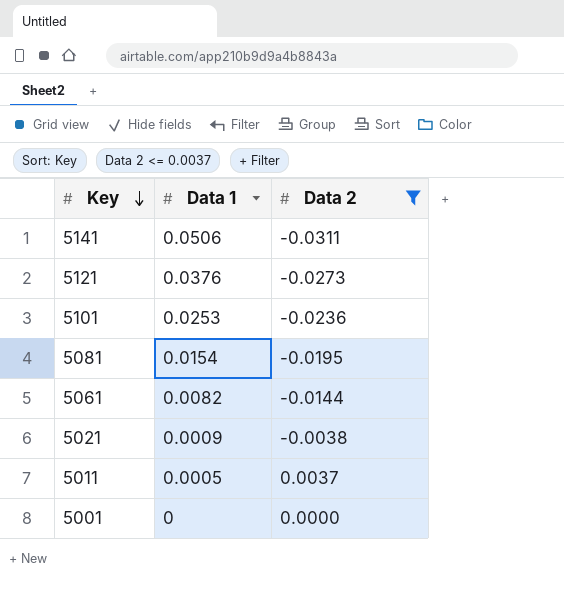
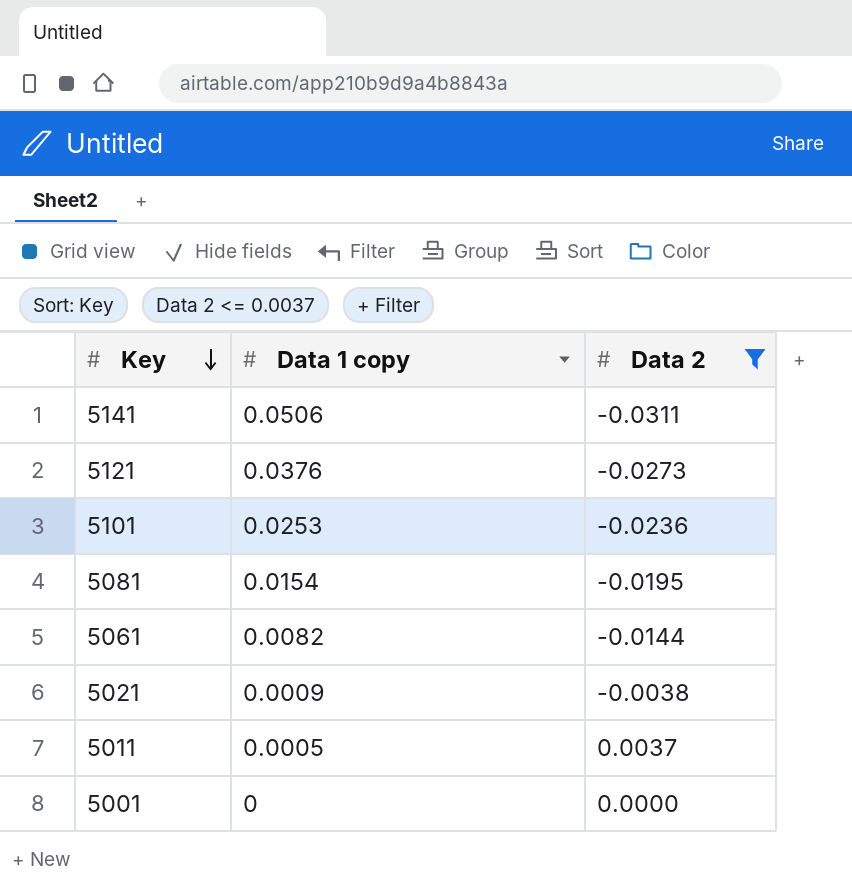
column name: Data 1 -> Data 1 copy

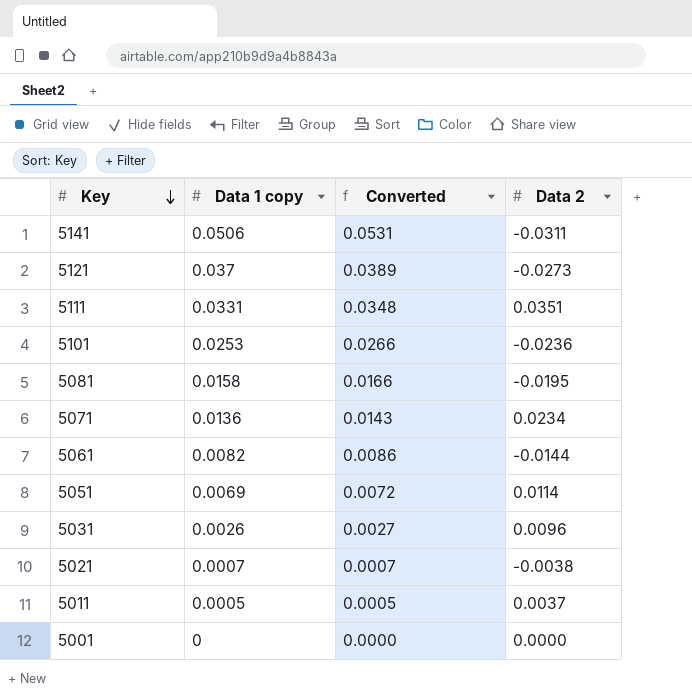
filter: Data 2 <= 0.0037 -> none
column Converted | formula: none -> [Data 1 copy] * 1.05
5121 | Data 1 copy: 0.0376 -> 0.037
5081 | Data 1 copy: 0.0154 -> 0.0158
5021 | Data 1 copy: 0.0009 -> 0.0007

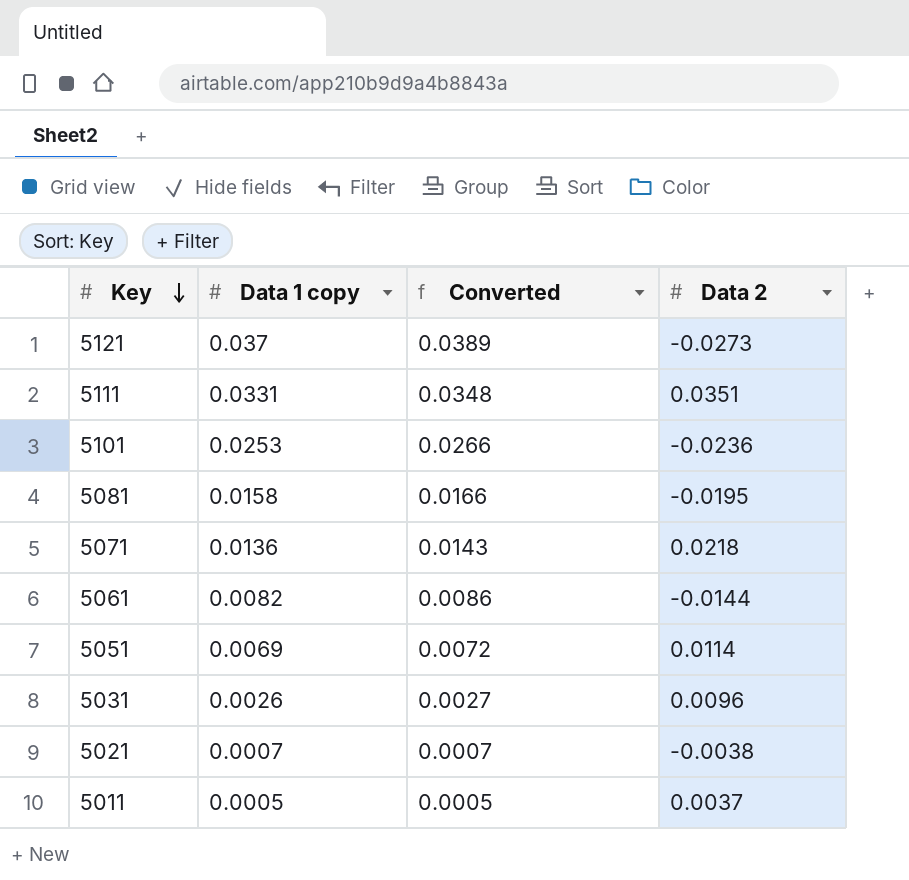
row 5141: 0.0506 | 0.0531 | -0.0311 -> none
row 5001: 0 | 0.0000 | 0.0000 -> none
5071 | Data 2: 0.0234 -> 0.0218

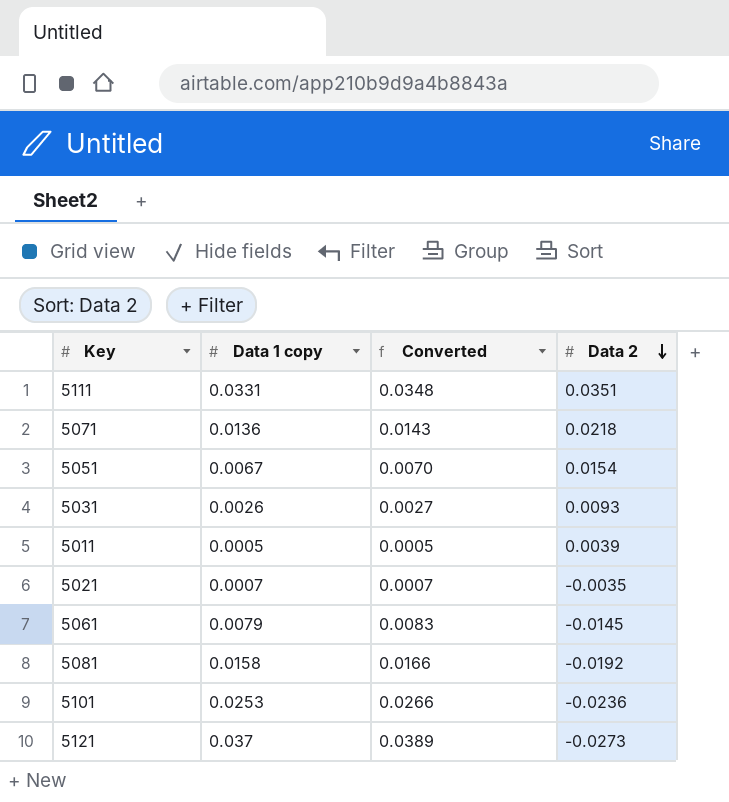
row order: Key descending -> Data 2 descending
5051 | Data 1 copy: 0.0069 -> 0.0067
5051 | Converted: 0.0072 -> 0.0070
5051 | Data 2: 0.0114 -> 0.0154
5031 | Data 2: 0.0096 -> 0.0093
5011 | Data 2: 0.0037 -> 0.0039
5021 | Data 2: -0.0038 -> -0.0035
5061 | Data 1 copy: 0.0082 -> 0.0079
5061 | Converted: 0.0086 -> 0.0083
5061 | Data 2: -0.0144 -> -0.0145
5081 | Data 2: -0.0195 -> -0.0192

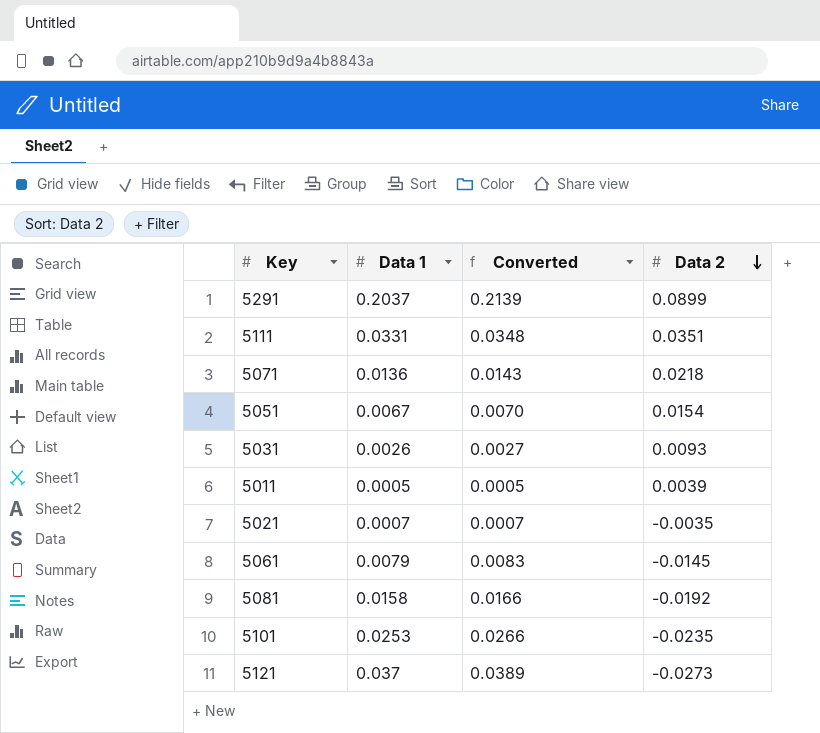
column name: Data 1 copy -> Data 1
row 5291: none -> 0.2037 | 0.2139 | 0.0899
5101 | Data 2: -0.0236 -> -0.0235

